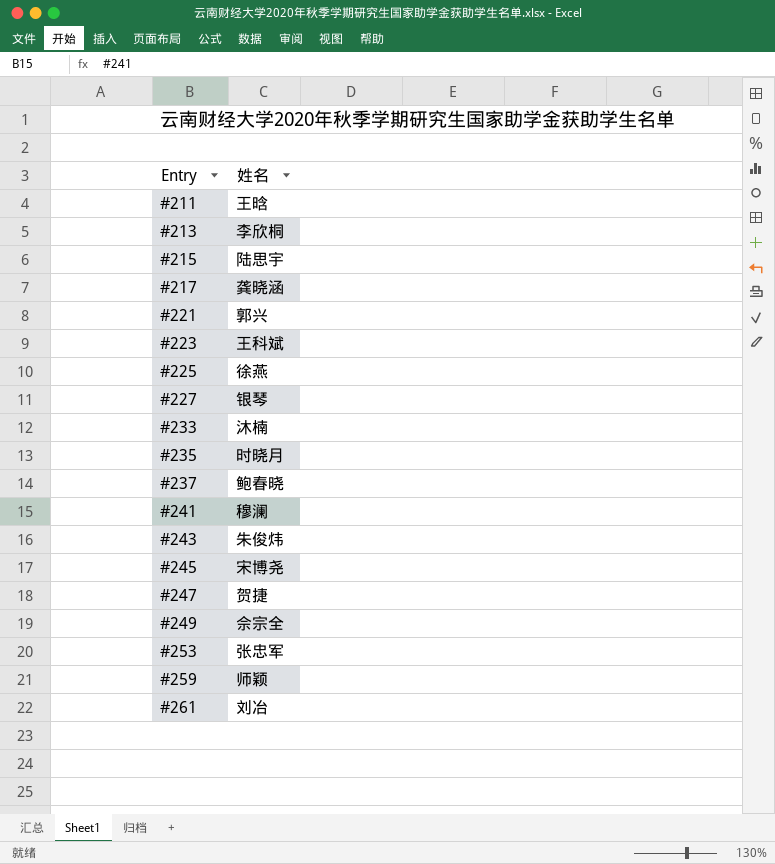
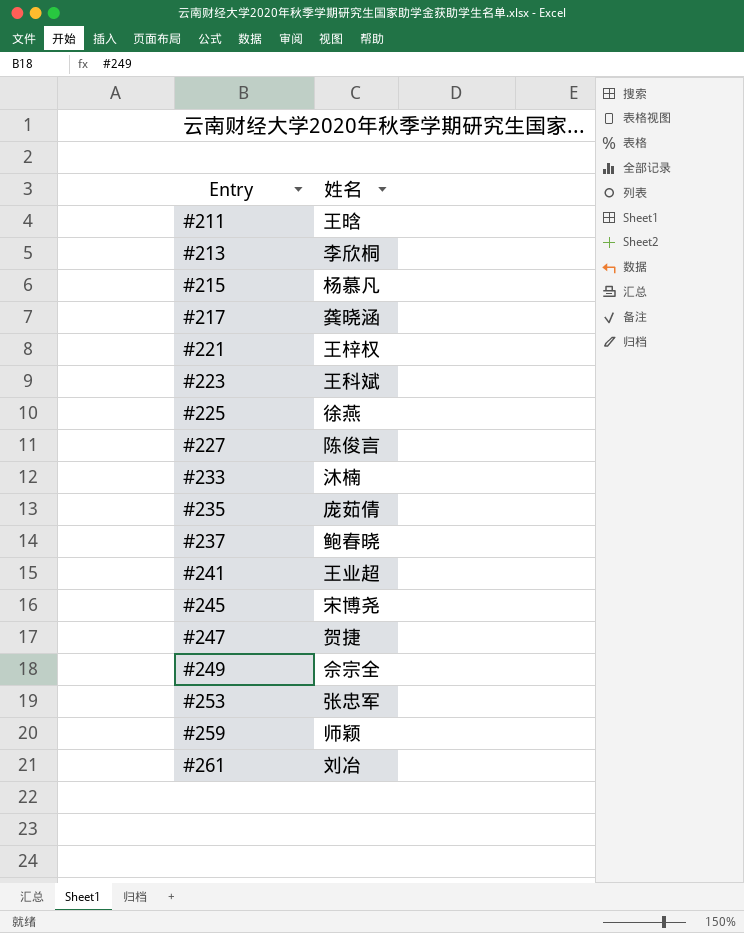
row #243: 朱俊炜 -> none
#215 | 姓名: 陆思宇 -> 杨慕凡
#221 | 姓名: 郭兴 -> 王梓权
#227 | 姓名: 银琴 -> 陈俊言
#235 | 姓名: 时晓月 -> 庞茹倩
#241 | 姓名: 穆澜 -> 王业超

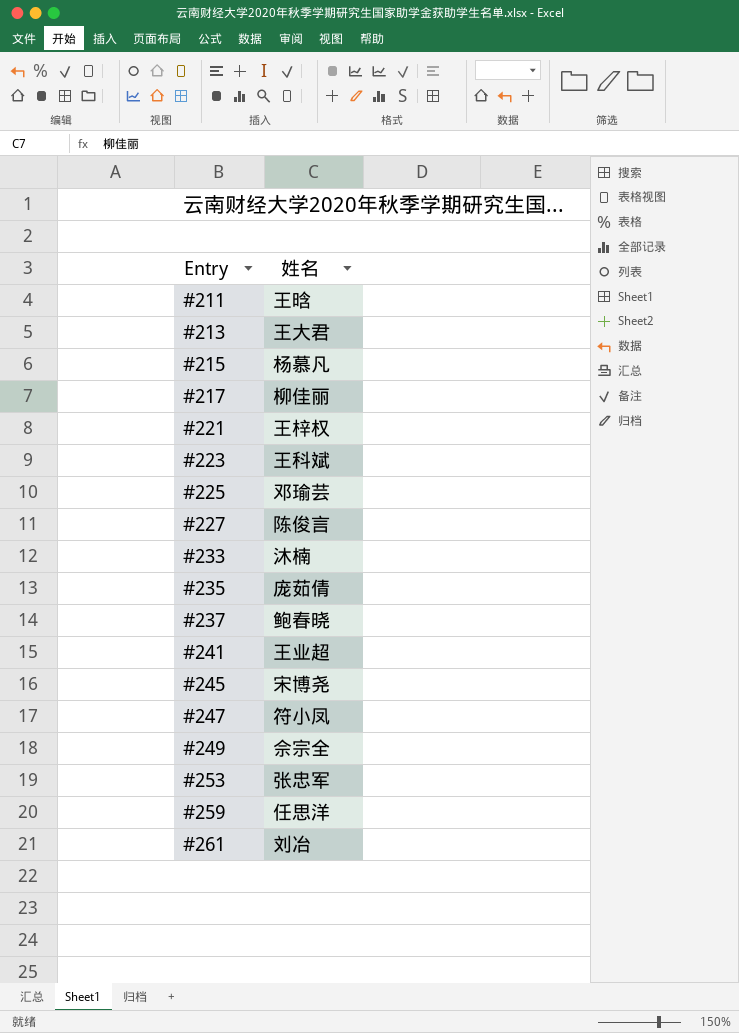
#213 | 姓名: 李欣桐 -> 王大君
#217 | 姓名: 龚晓涵 -> 柳佳丽
#225 | 姓名: 徐燕 -> 邓瑜芸
#247 | 姓名: 贺捷 -> 符小凤
#259 | 姓名: 师颖 -> 任思洋

